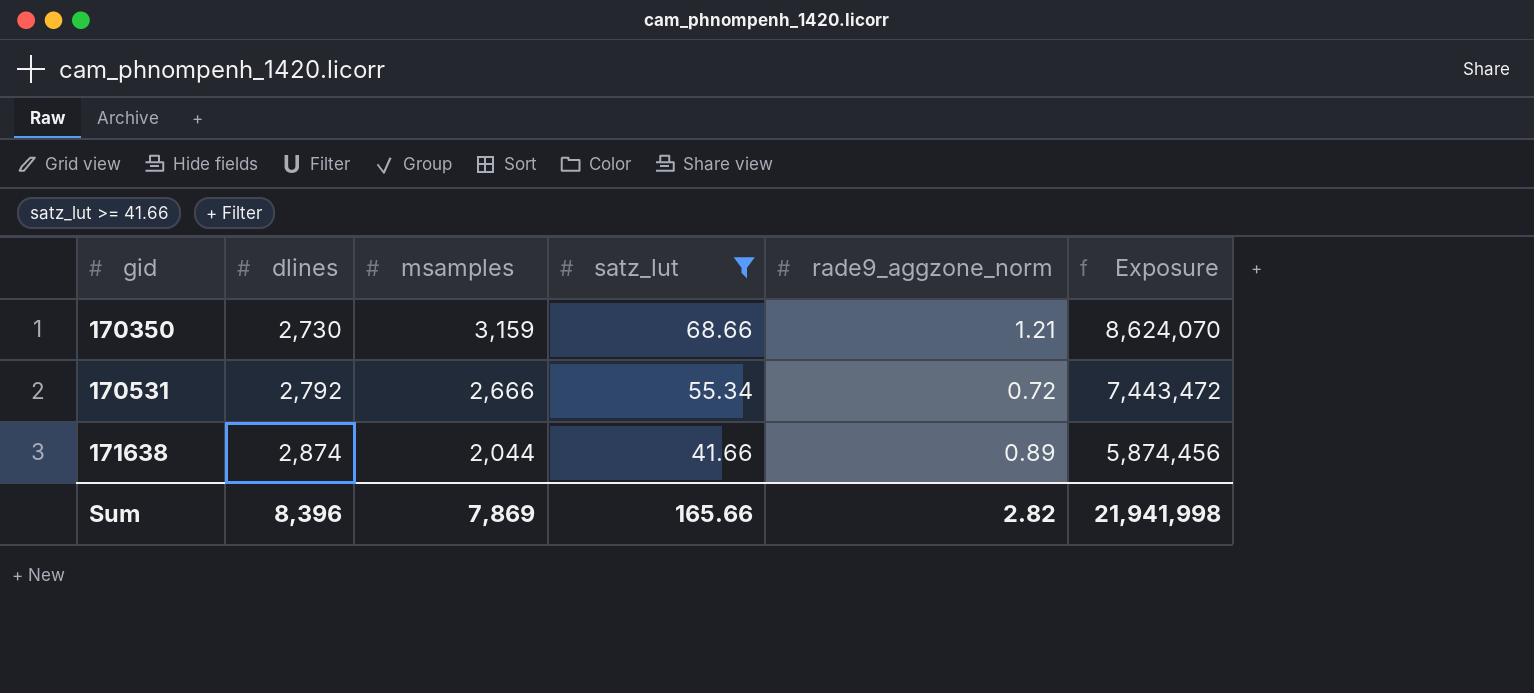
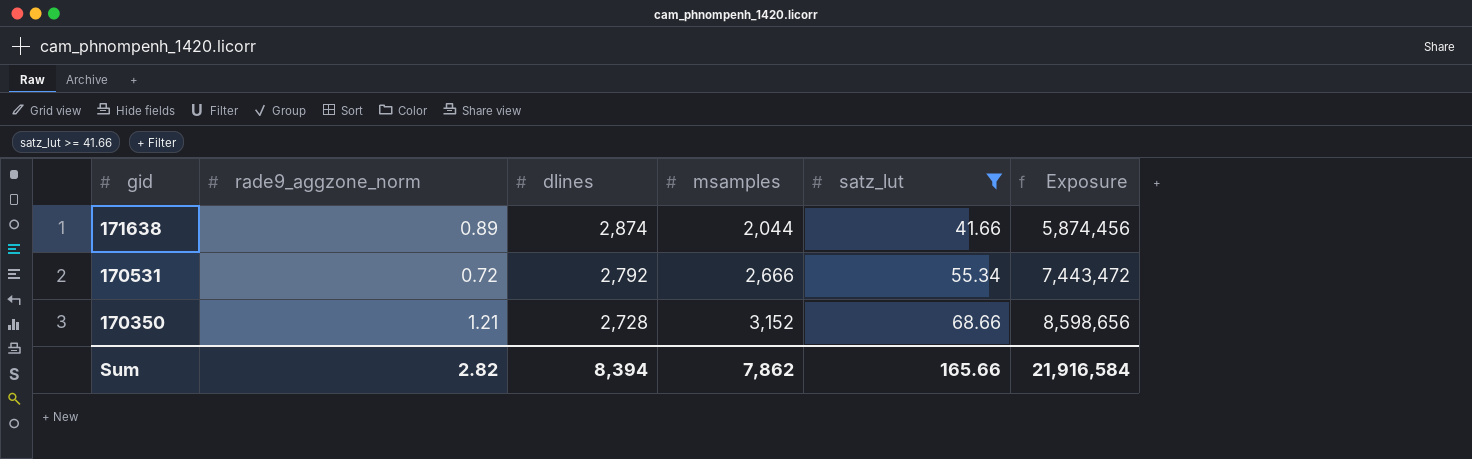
row order: gid ascending -> gid descending
column rade9_aggzone_norm | position: 5 -> 2
170350 | dlines: 2,730 -> 2,728
170350 | msamples: 3,159 -> 3,152
170350 | Exposure: 8,624,070 -> 8,598,656
Sum | dlines: 8,396 -> 8,394
Sum | msamples: 7,869 -> 7,862
Sum | Exposure: 21,941,998 -> 21,916,584

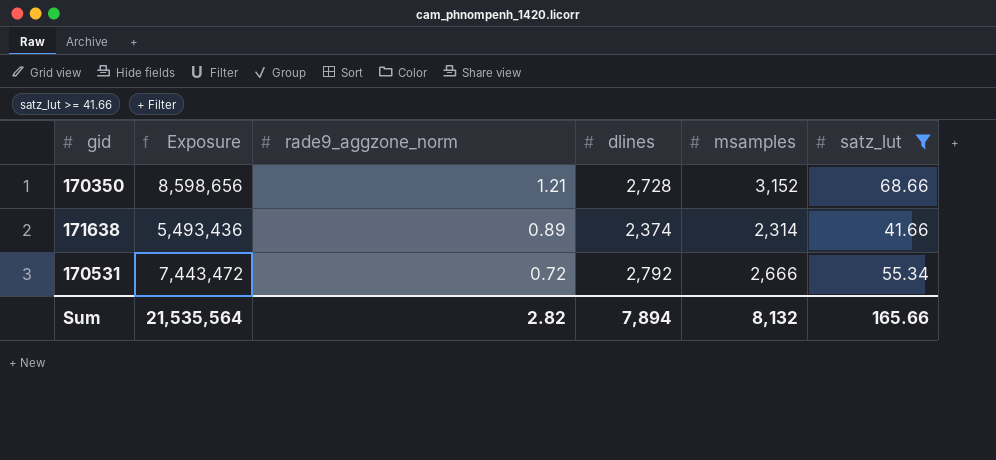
row order: gid descending -> rade9_aggzone_norm descending
column Exposure | position: 6 -> 2
171638 | Exposure: 5,874,456 -> 5,493,436
171638 | dlines: 2,874 -> 2,374
171638 | msamples: 2,044 -> 2,314
Sum | Exposure: 21,916,584 -> 21,535,564
Sum | dlines: 8,394 -> 7,894
Sum | msamples: 7,862 -> 8,132

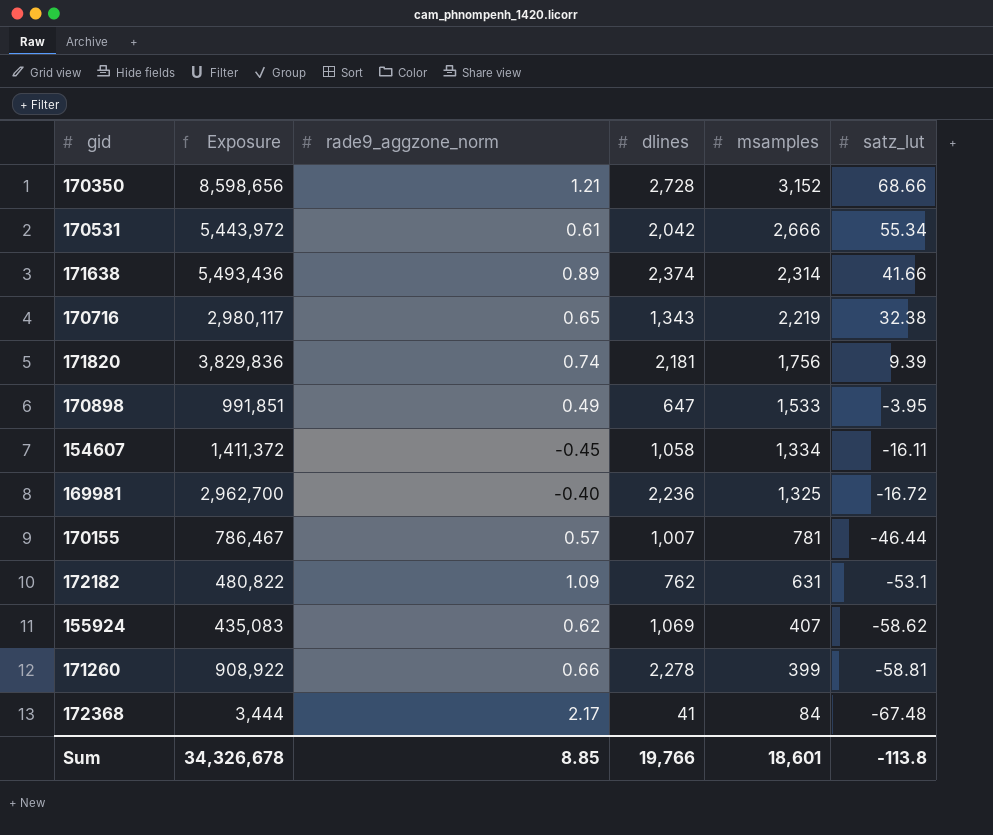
filter: satz_lut >= 41.66 -> none
row order: rade9_aggzone_norm descending -> msamples descending
170531 | Exposure: 7,443,472 -> 5,443,972
170531 | rade9_aggzone_norm: 0.72 -> 0.61
170531 | dlines: 2,792 -> 2,042
Sum | Exposure: 21,535,564 -> 34,326,678
Sum | rade9_aggzone_norm: 2.82 -> 8.85
Sum | dlines: 7,894 -> 19,766
Sum | msamples: 8,132 -> 18,601
Sum | satz_lut: 165.66 -> -113.8

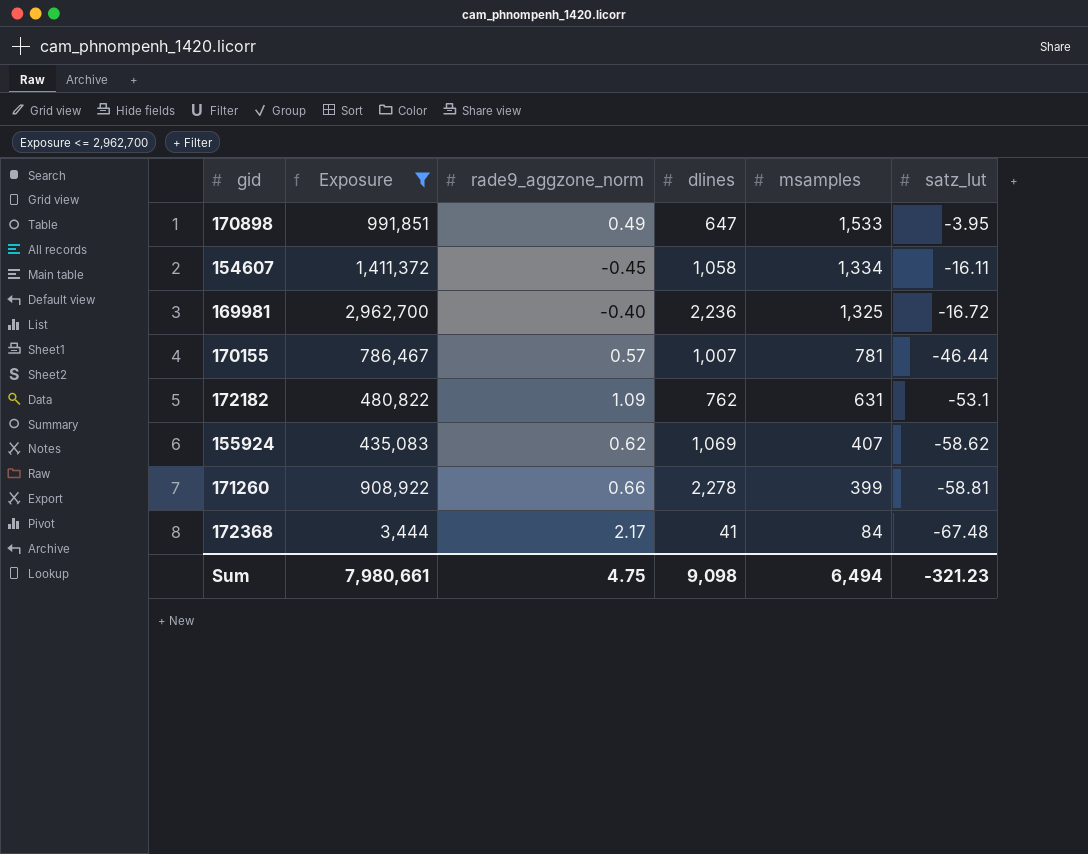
filter: none -> Exposure <= 2,962,700
Sum | Exposure: 34,326,678 -> 7,980,661
Sum | rade9_aggzone_norm: 8.85 -> 4.75
Sum | dlines: 19,766 -> 9,098
Sum | msamples: 18,601 -> 6,494
Sum | satz_lut: -113.8 -> -321.23

